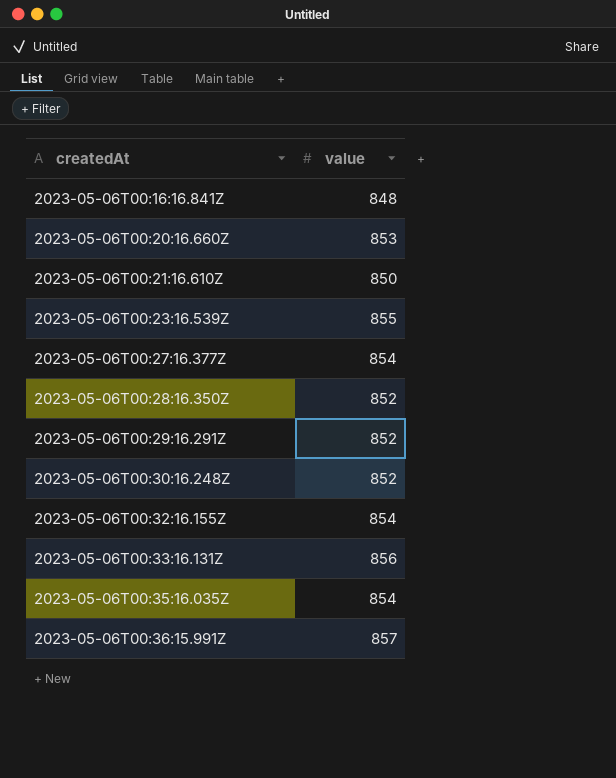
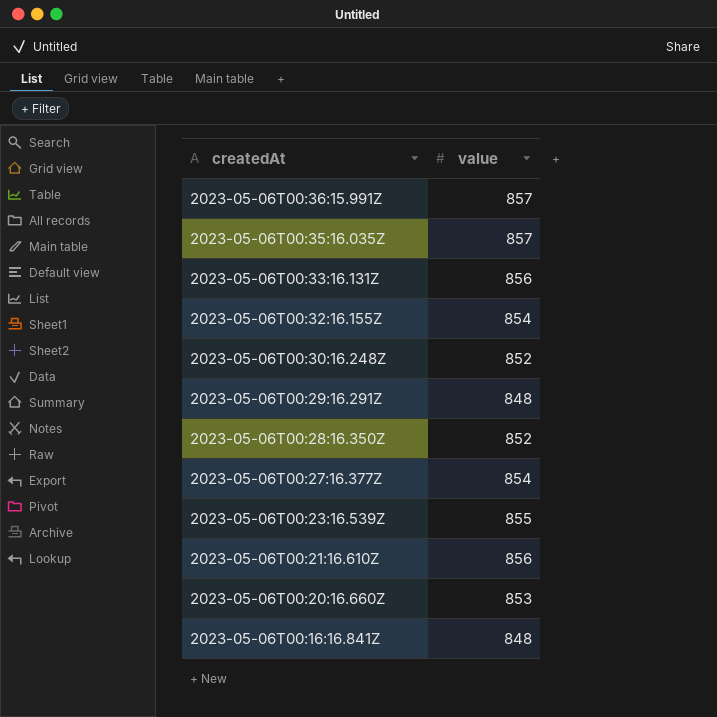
row order: createdAt ascending -> createdAt descending
2023-05-06T00:35:16.035Z | value: 854 -> 857
2023-05-06T00:29:16.291Z | value: 852 -> 848
2023-05-06T00:21:16.610Z | value: 850 -> 856

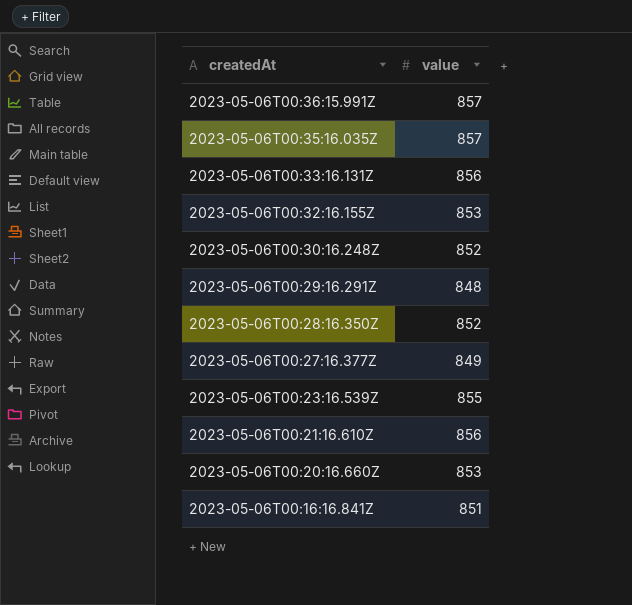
2023-05-06T00:32:16.155Z | value: 854 -> 853
2023-05-06T00:27:16.377Z | value: 854 -> 849
2023-05-06T00:16:16.841Z | value: 848 -> 851

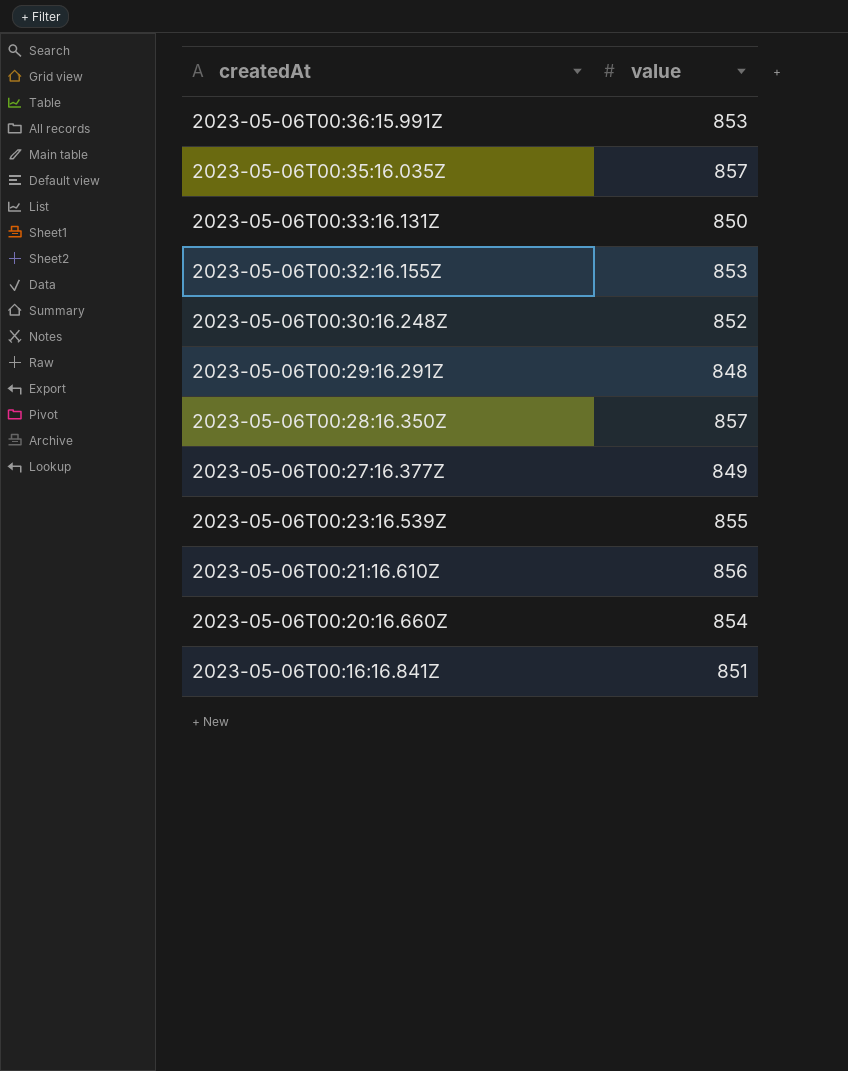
2023-05-06T00:36:15.991Z | value: 857 -> 853
2023-05-06T00:33:16.131Z | value: 856 -> 850
2023-05-06T00:28:16.350Z | value: 852 -> 857
2023-05-06T00:20:16.660Z | value: 853 -> 854

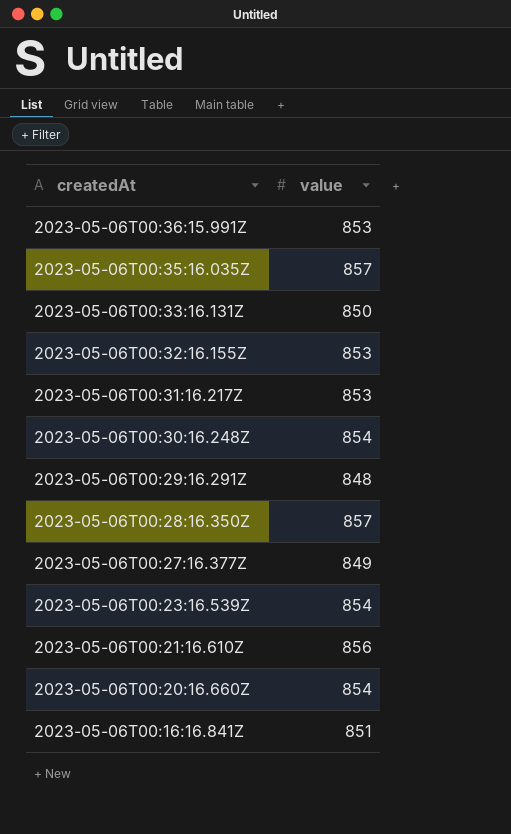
row 2023-05-06T00:31:16.217Z: none -> 853
2023-05-06T00:30:16.248Z | value: 852 -> 854
2023-05-06T00:23:16.539Z | value: 855 -> 854

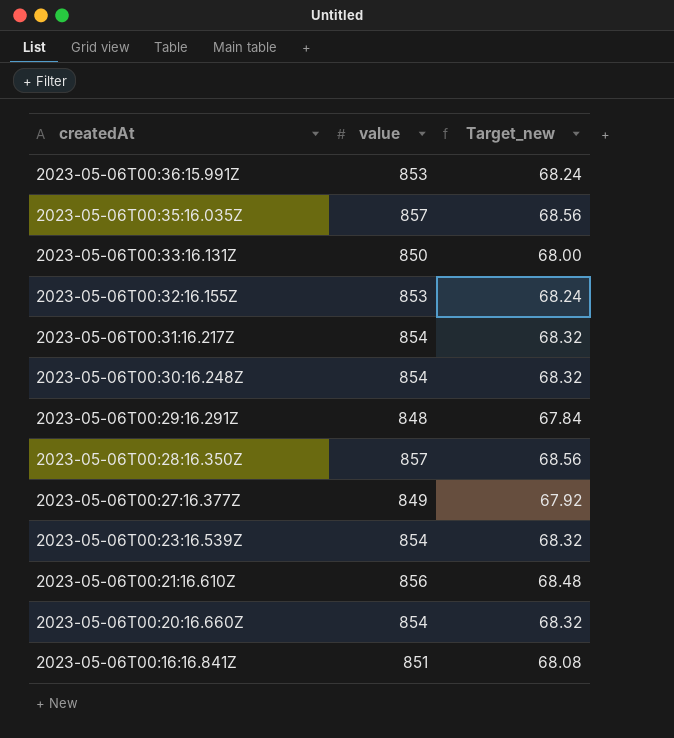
column Target_new | formula: none -> [value] * 0.08
2023-05-06T00:31:16.217Z | value: 853 -> 854

